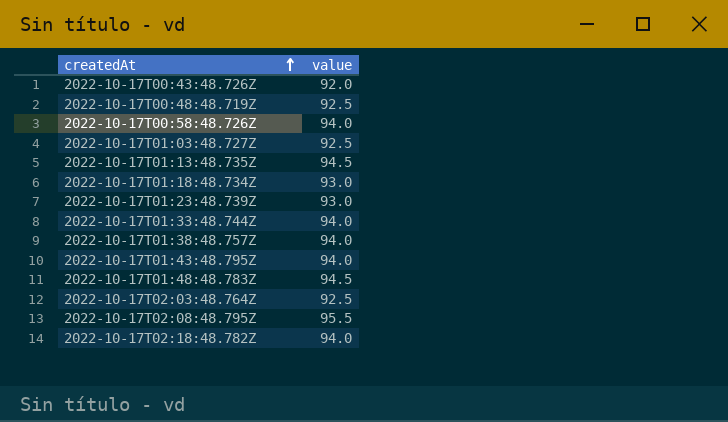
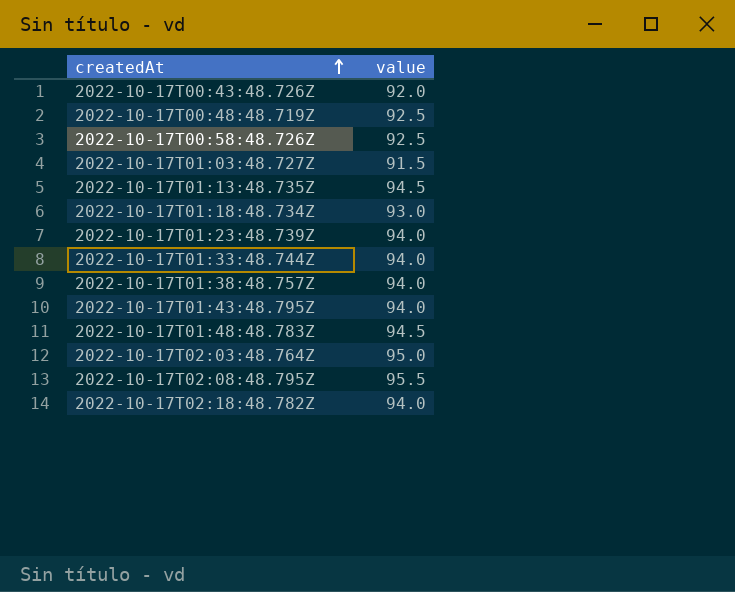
2022-10-17T00:58:48.726Z | value: 94.0 -> 92.5
2022-10-17T01:03:48.727Z | value: 92.5 -> 91.5
2022-10-17T01:23:48.739Z | value: 93.0 -> 94.0
2022-10-17T02:03:48.764Z | value: 92.5 -> 95.0

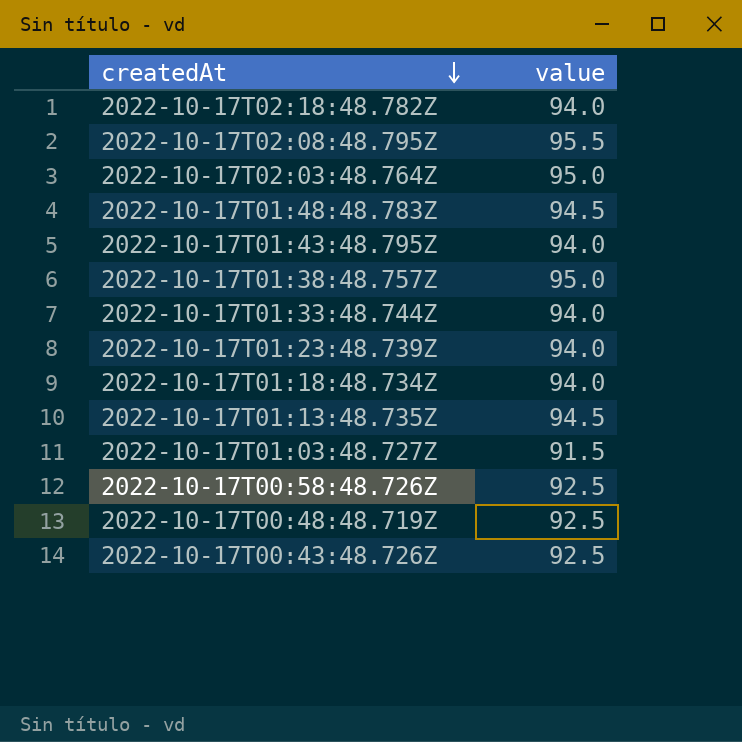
row order: createdAt ascending -> createdAt descending
2022-10-17T01:38:48.757Z | value: 94.0 -> 95.0
2022-10-17T01:18:48.734Z | value: 93.0 -> 94.0
2022-10-17T00:43:48.726Z | value: 92.0 -> 92.5

